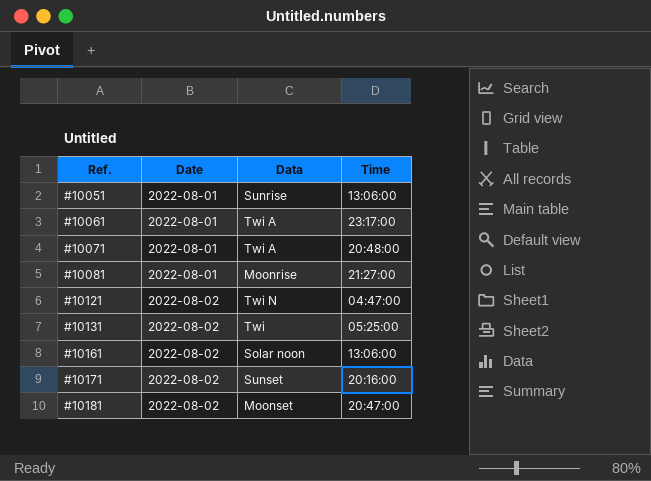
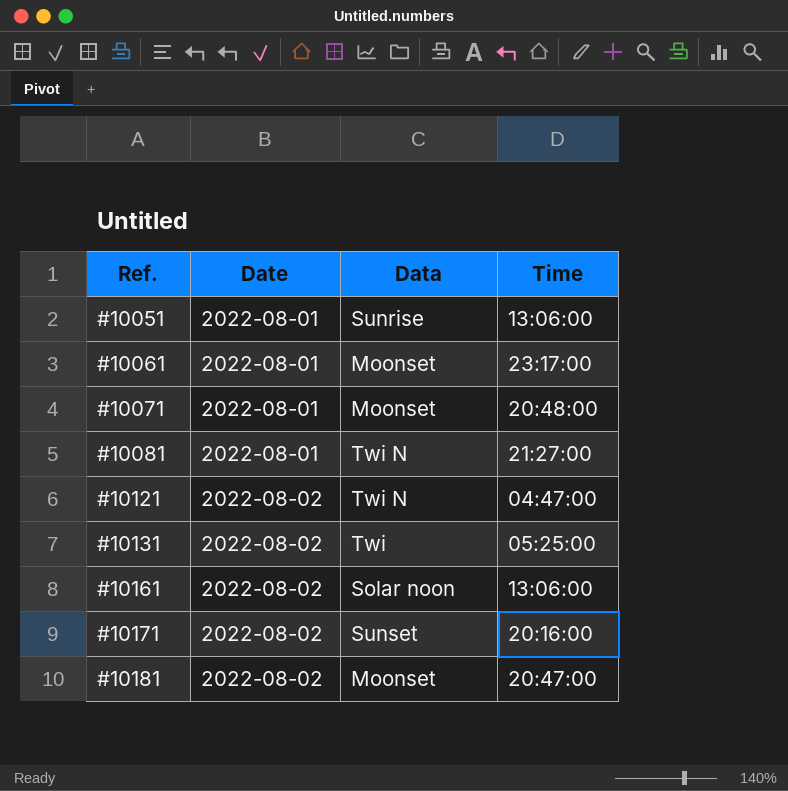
#10061 | Data: Twi A -> Moonset
#10071 | Data: Twi A -> Moonset
#10081 | Data: Moonrise -> Twi N

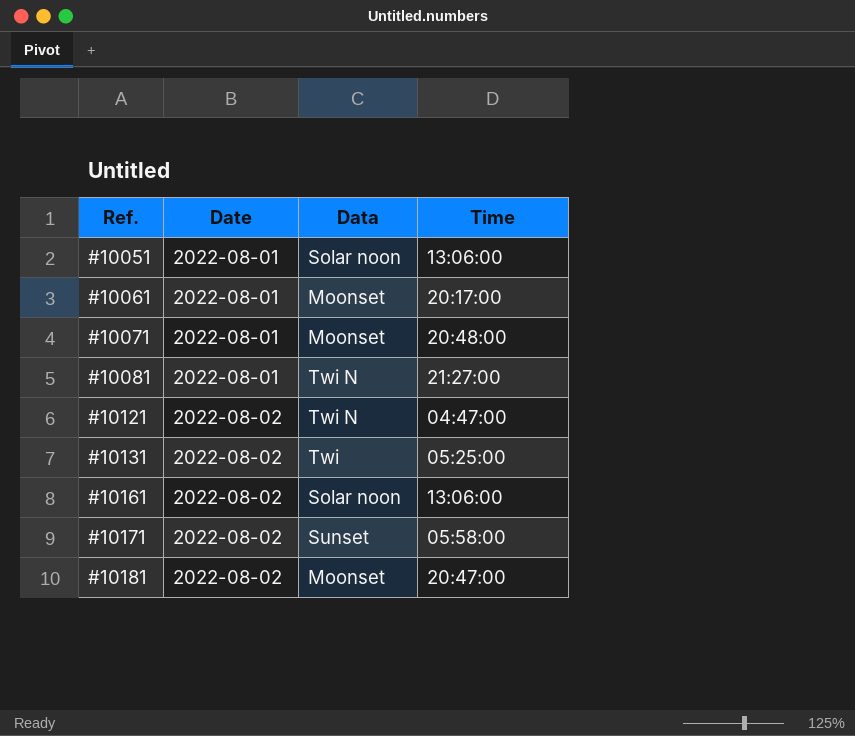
#10051 | Data: Sunrise -> Solar noon
#10061 | Time: 23:17:00 -> 20:17:00
#10171 | Time: 20:16:00 -> 05:58:00

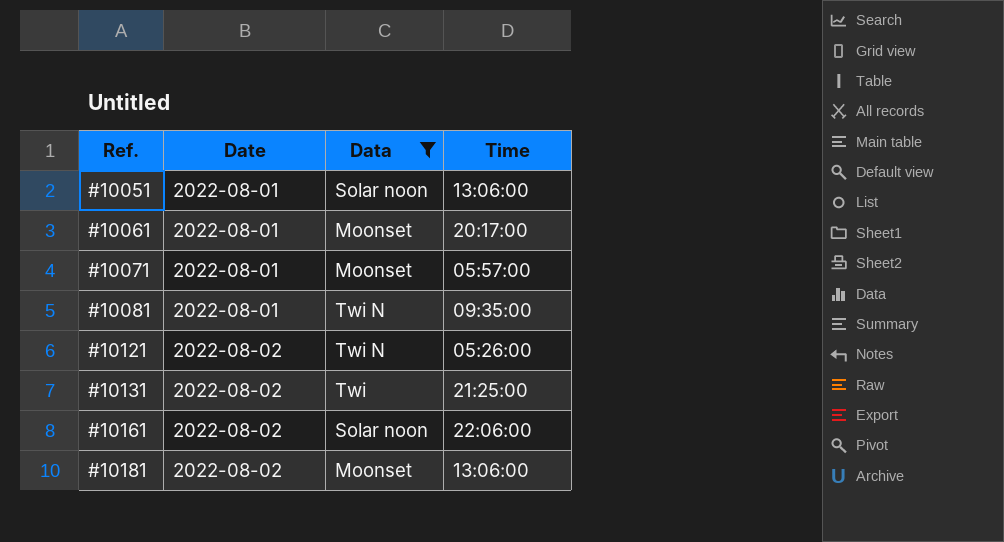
filter: none -> Data != Sunset
#10071 | Time: 20:48:00 -> 05:57:00
#10081 | Time: 21:27:00 -> 09:35:00
#10121 | Time: 04:47:00 -> 05:26:00
#10131 | Time: 05:25:00 -> 21:25:00
#10161 | Time: 13:06:00 -> 22:06:00
#10181 | Time: 20:47:00 -> 13:06:00

